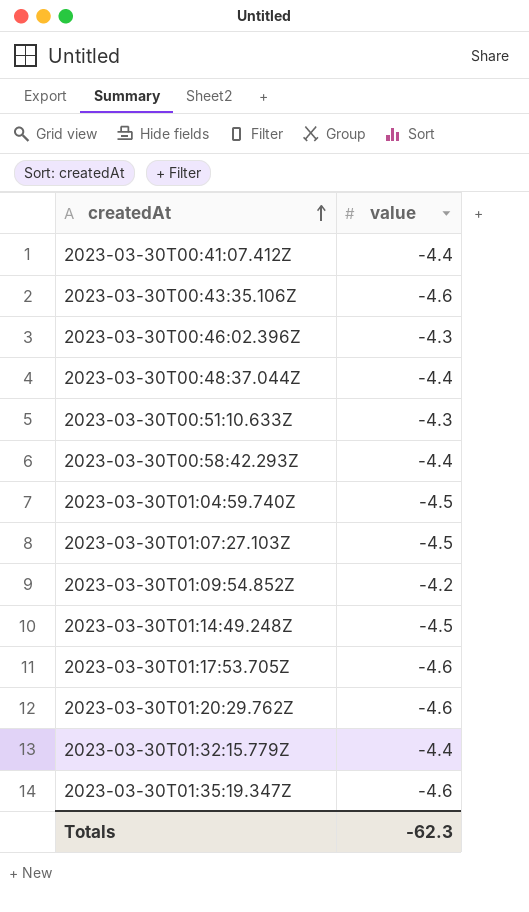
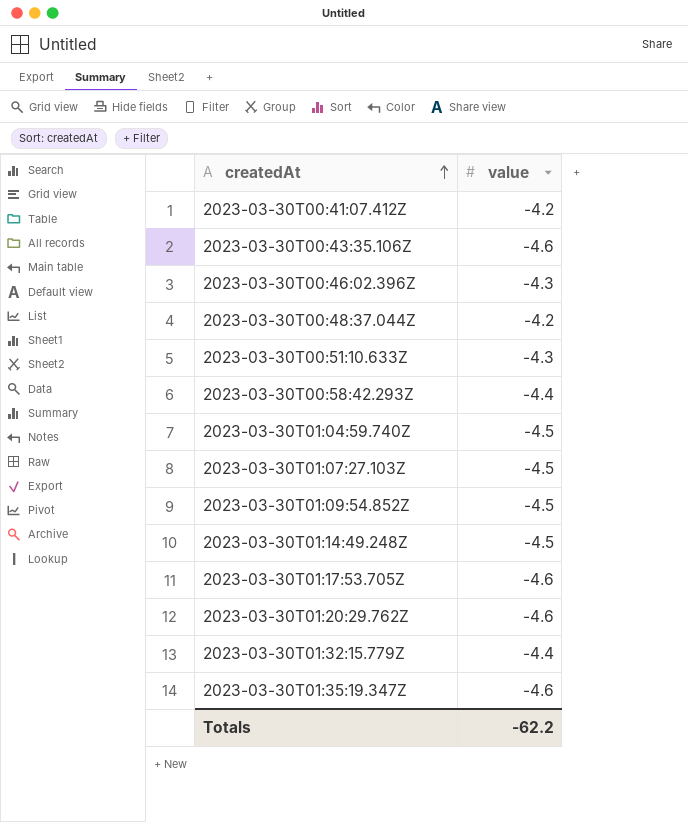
2023-03-30T00:41:07.412Z | value: -4.4 -> -4.2
2023-03-30T00:48:37.044Z | value: -4.4 -> -4.2
2023-03-30T01:09:54.852Z | value: -4.2 -> -4.5
Totals | value: -62.3 -> -62.2

